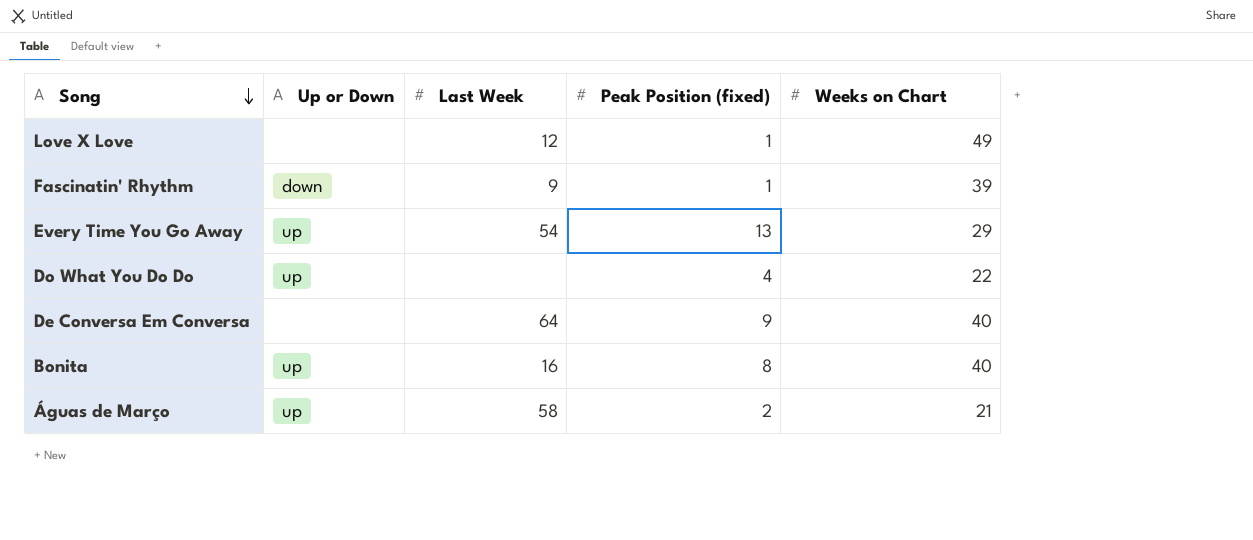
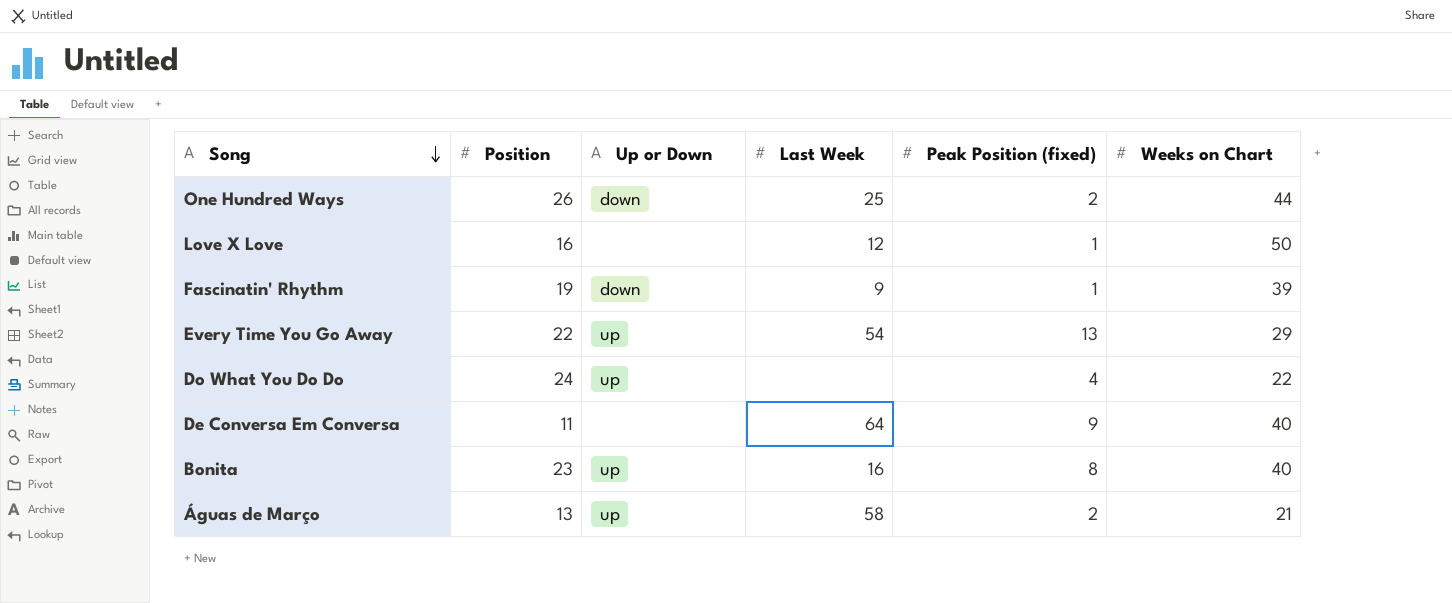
column Position | position: none -> 2
row One Hundred Ways: none -> 26 | down | 25 | 2 | 44
Love X Love | Weeks on Chart: 49 -> 50

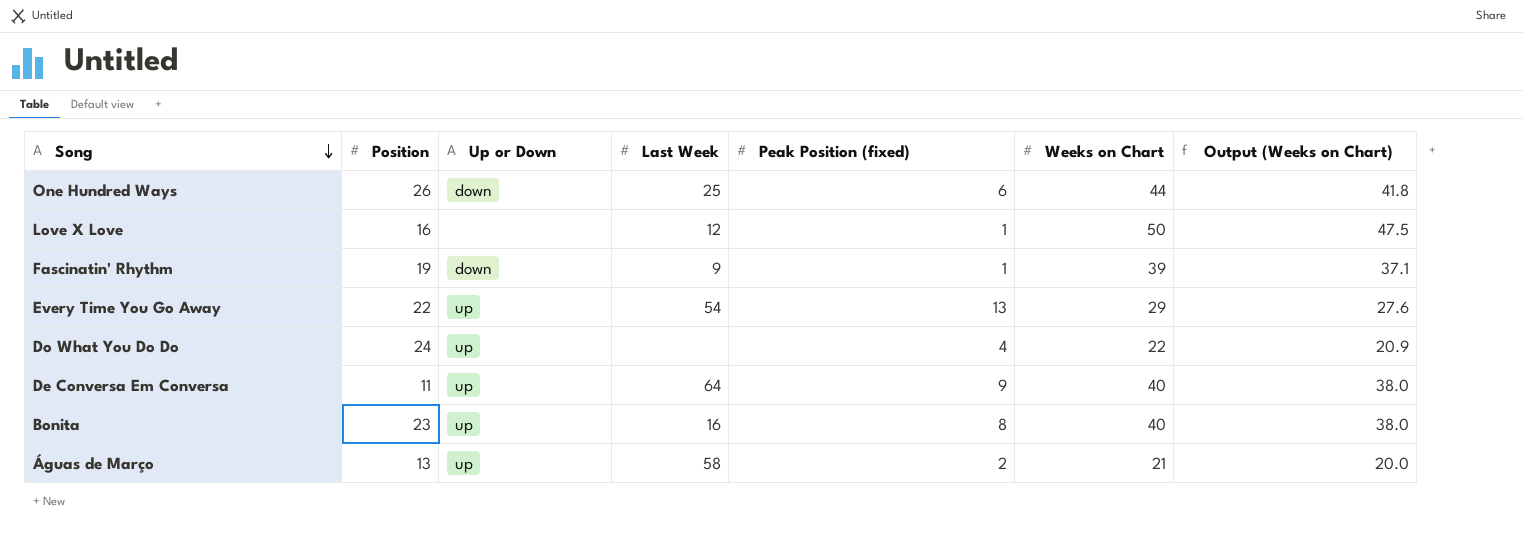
column Output (Weeks on Chart) | formula: none -> [Weeks on Chart] * 0.95
One Hundred Ways | Peak Position (fixed): 2 -> 6
De Conversa Em Conversa | Up or Down: none -> up

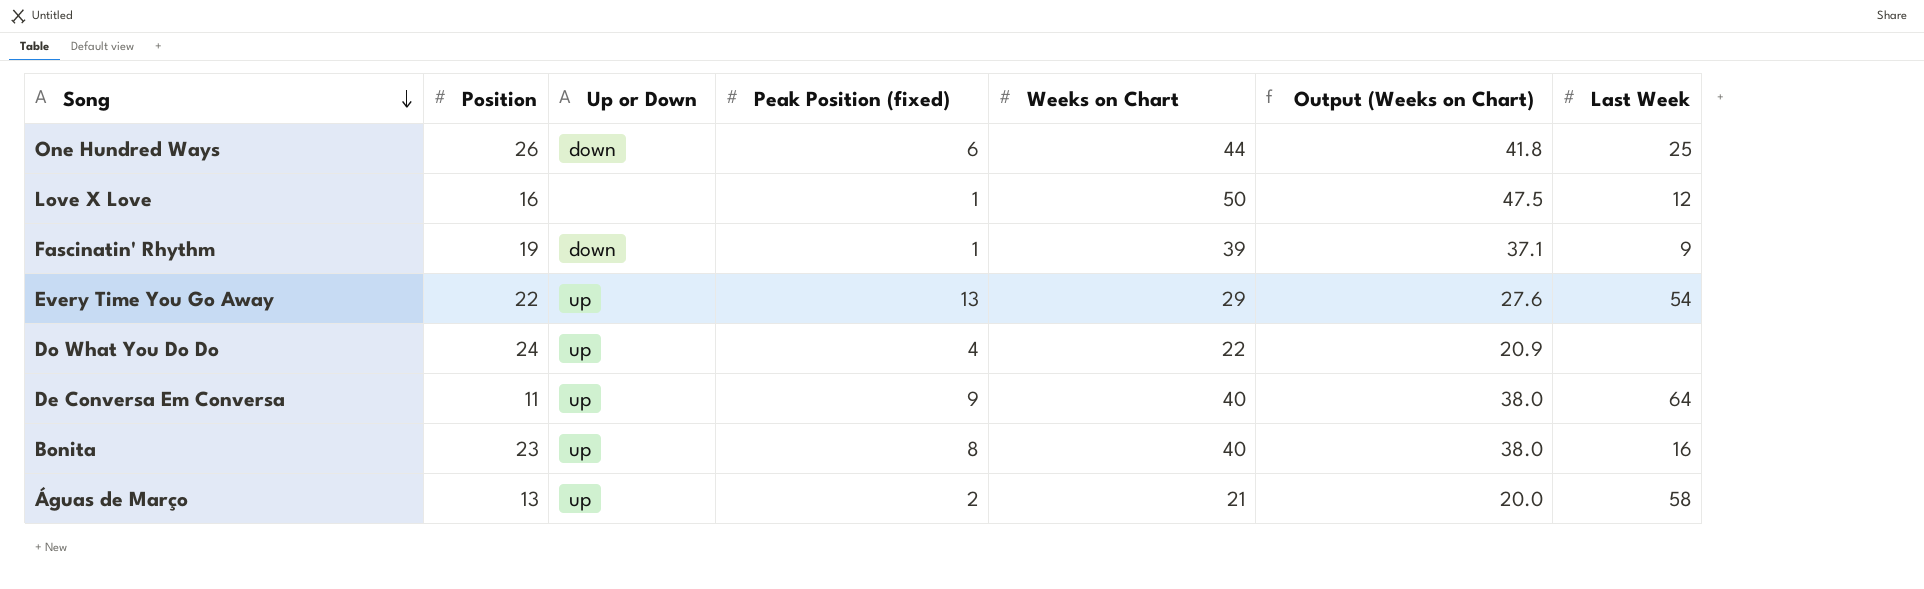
column Last Week | position: 4 -> 7

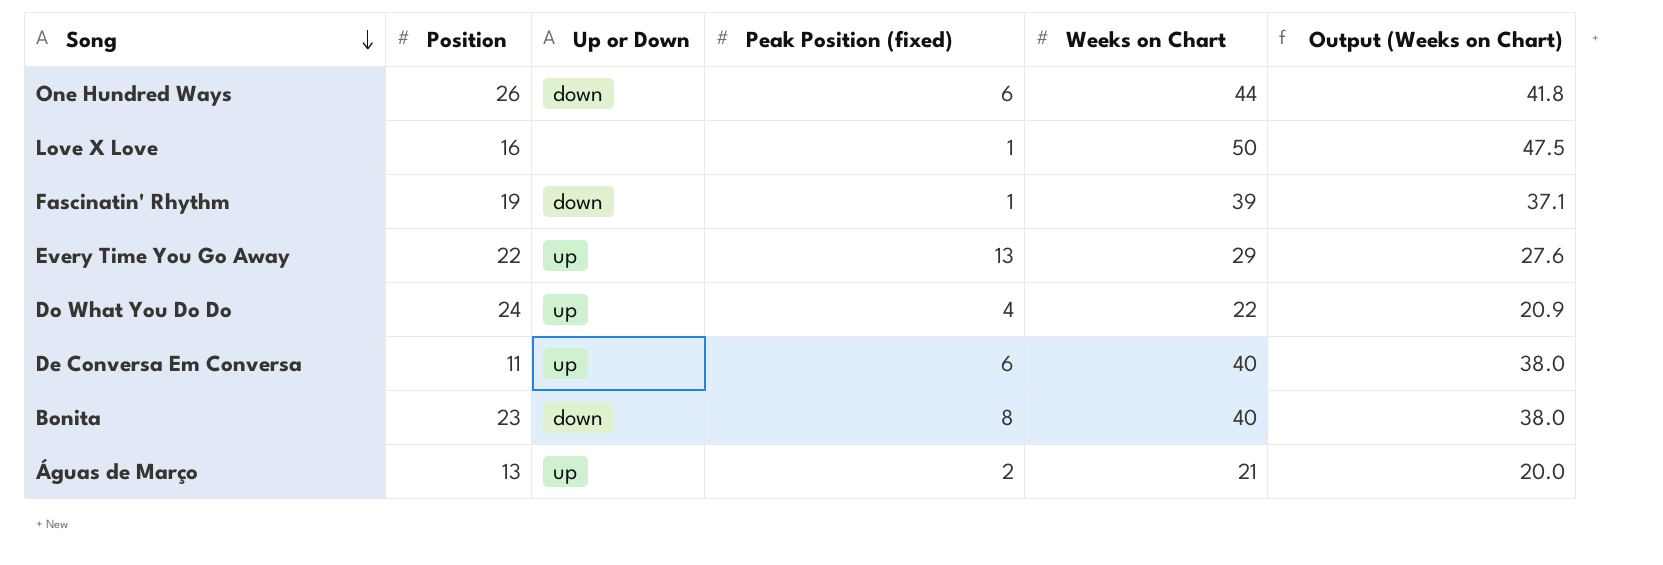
column Last Week | position: 7 -> none
De Conversa Em Conversa | Peak Position (fixed): 9 -> 6
Bonita | Up or Down: up -> down

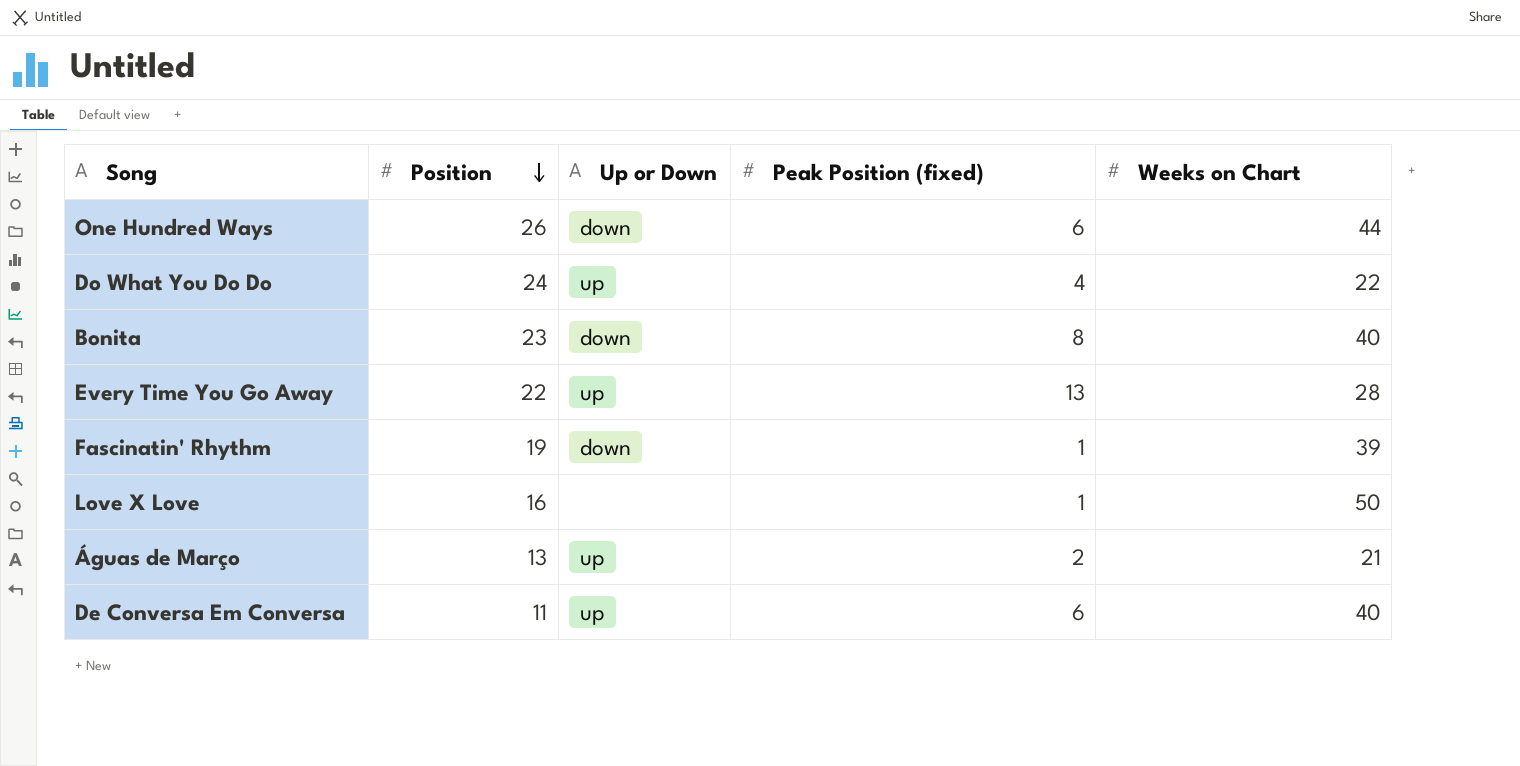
row order: Song descending -> Position descending
column Output (Weeks on Chart) | formula: [Weeks on Chart] * 0.95 -> none
Every Time You Go Away | Weeks on Chart: 29 -> 28

